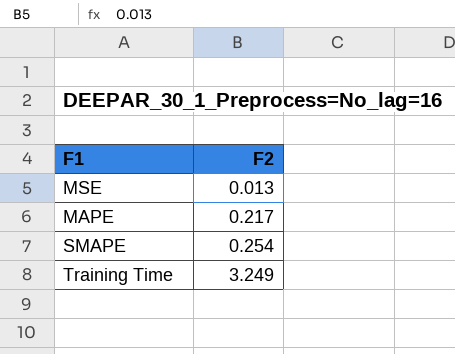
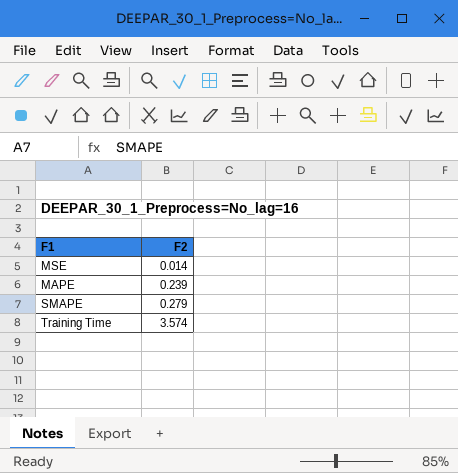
MSE | F2: 0.013 -> 0.014
MAPE | F2: 0.217 -> 0.239
SMAPE | F2: 0.254 -> 0.279
Training Time | F2: 3.249 -> 3.574

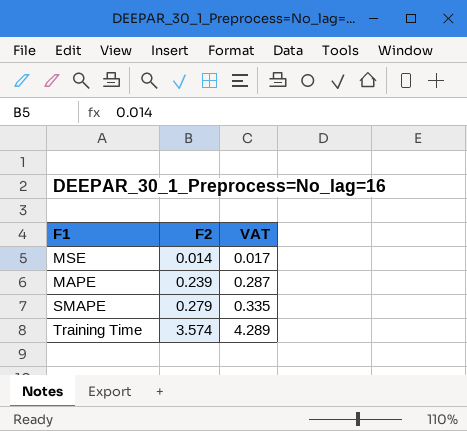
column VAT | formula: none -> [F2] * 1.2

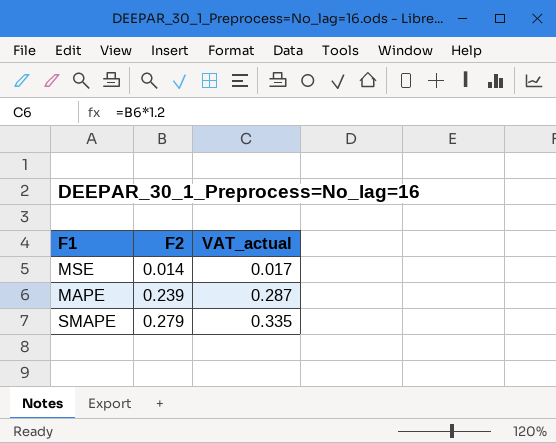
column name: VAT -> VAT_actual
row Training Time: 3.574 | 4.289 -> none

